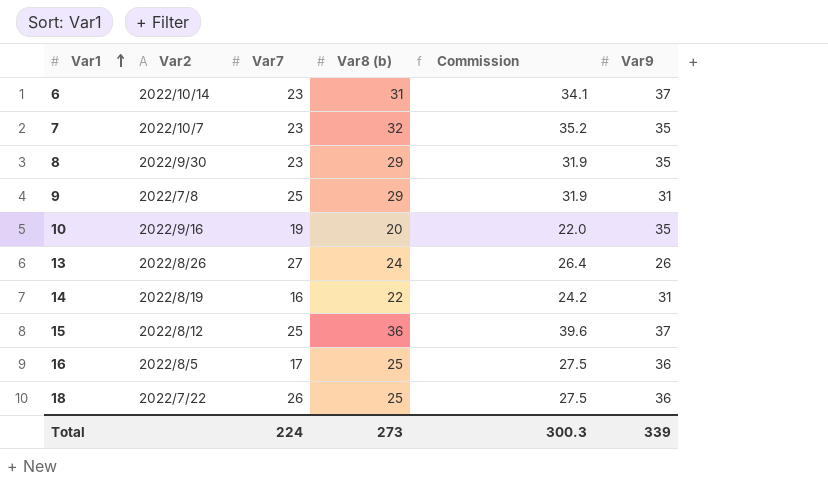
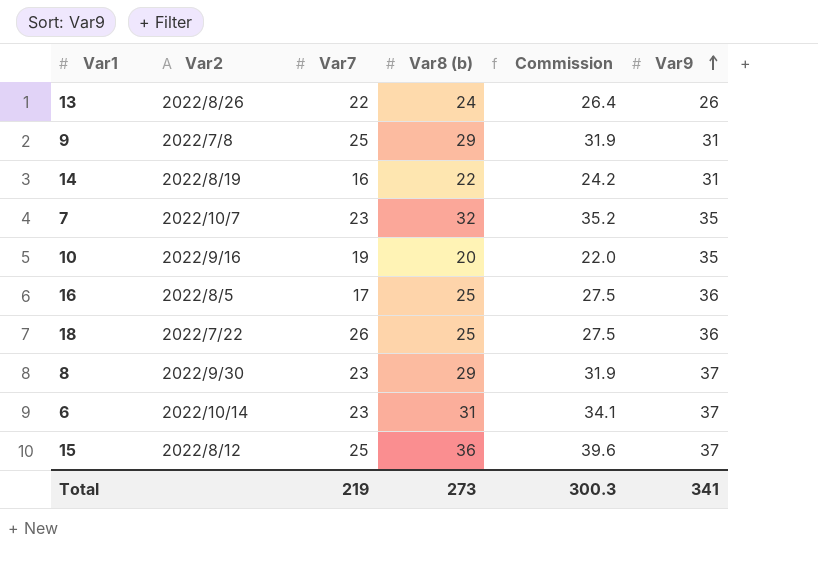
row order: Var1 ascending -> Var9 ascending
13 | Var7: 27 -> 22
8 | Var9: 35 -> 37
Total | Var7: 224 -> 219
Total | Var9: 339 -> 341

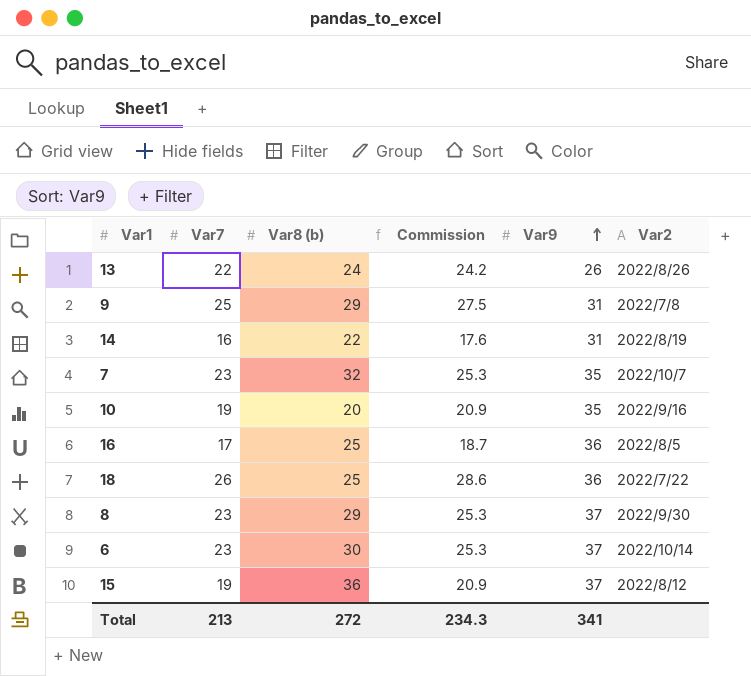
column Commission | formula: [Var8 (b)] * 1.1 -> [Var7] * 1.1
column Var2 | position: 2 -> 6
6 | Var8 (b): 31 -> 30
15 | Var7: 25 -> 19
Total | Var7: 219 -> 213
Total | Var8 (b): 273 -> 272
Total | Commission: 300.3 -> 234.3

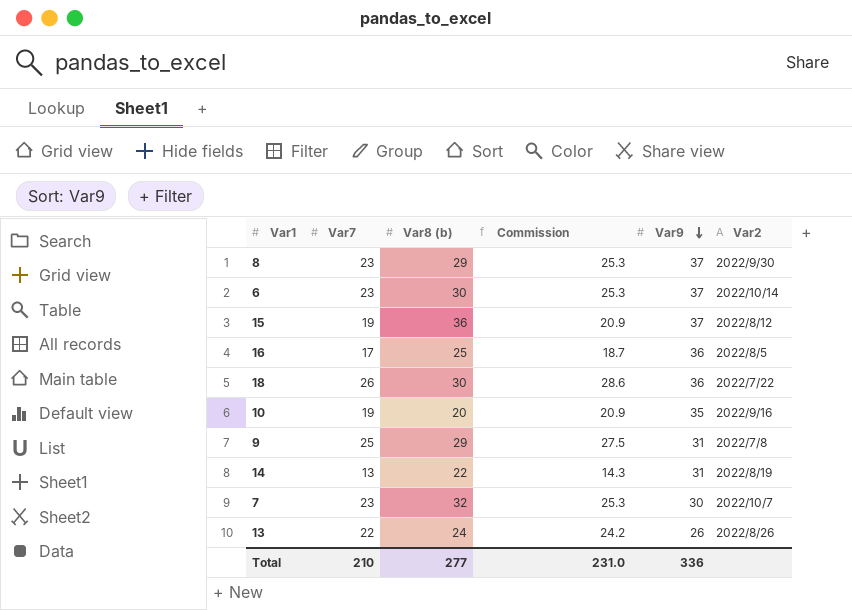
row order: Var9 ascending -> Var9 descending
18 | Var8 (b): 25 -> 30
14 | Var7: 16 -> 13
14 | Commission: 17.6 -> 14.3
7 | Var9: 35 -> 30
Total | Var7: 213 -> 210
Total | Var8 (b): 272 -> 277
Total | Commission: 234.3 -> 231.0
Total | Var9: 341 -> 336

